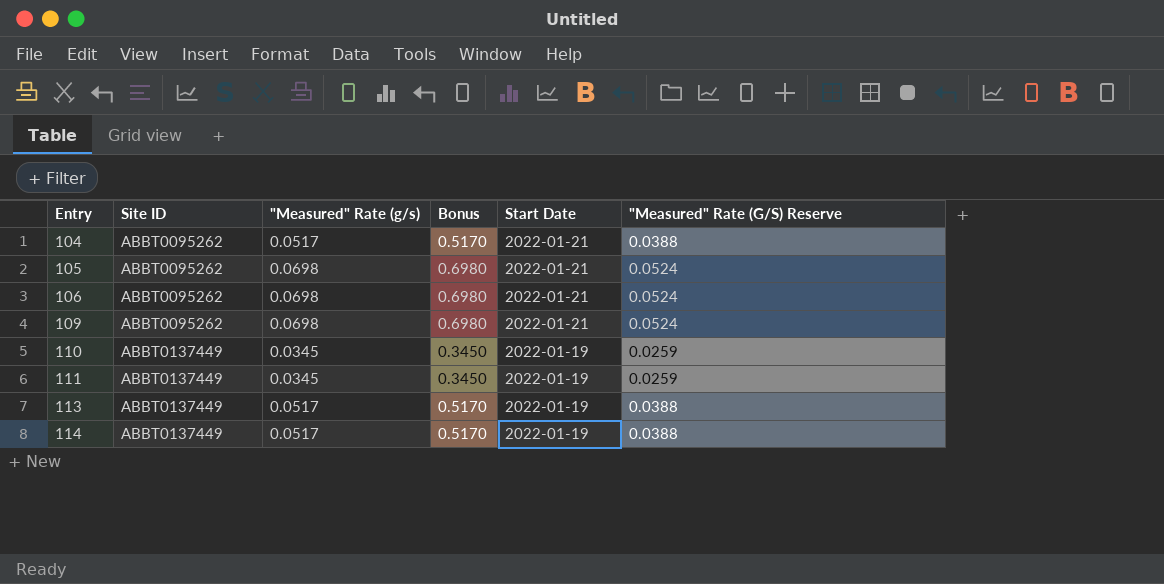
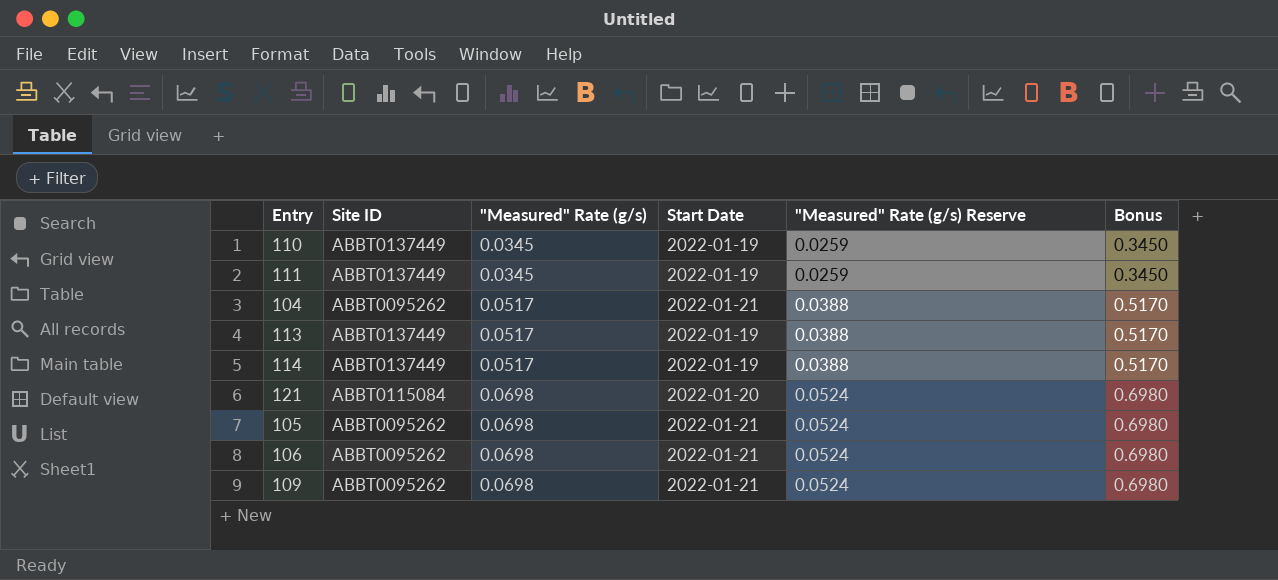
row order: Entry ascending -> "Measured" Rate (g/s) ascending
column name: "Measured" Rate (G/S) Reserve -> "Measured" Rate (g/s) Reserve
column Bonus | position: 4 -> 6
row 121: none -> ABBT0115084 | 0.0698 | 2022-01-20 | 0.0524 | 0.6980

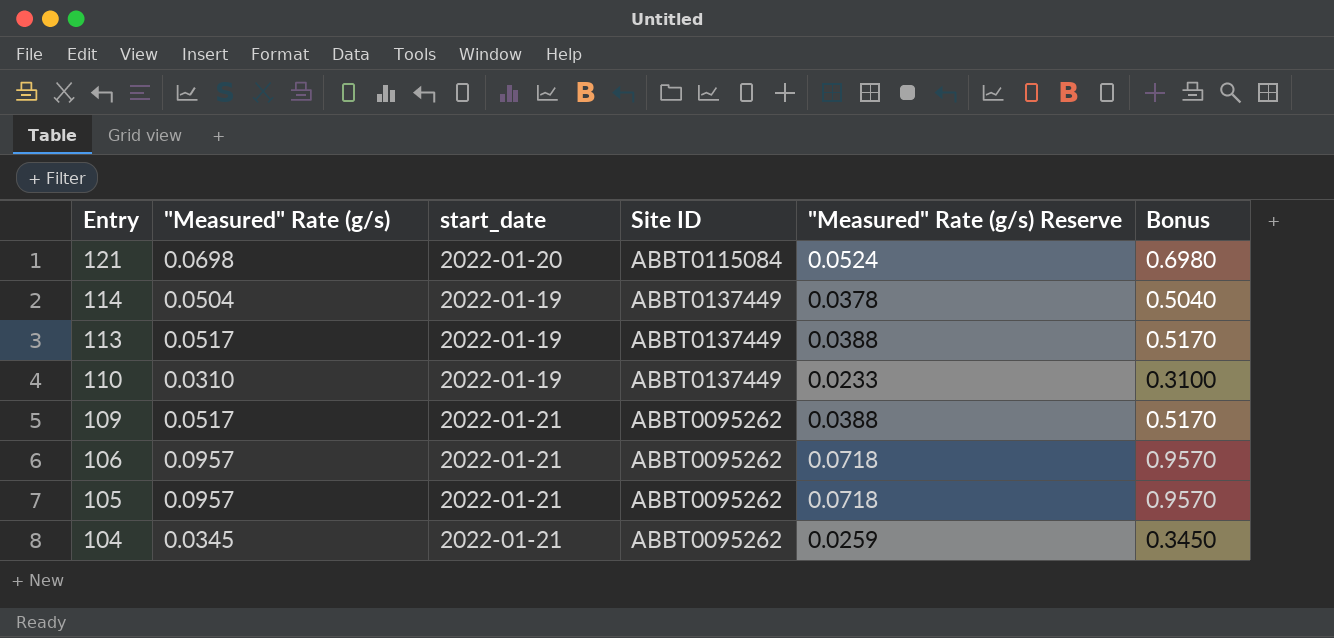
row order: "Measured" Rate (g/s) ascending -> Entry descending
column name: Start Date -> start_date
column Site ID | position: 2 -> 4
row 111: ABBT0137449 | 0.0345 | 2022-01-19 | 0.0259 | 0.3450 -> none
114 | "Measured" Rate (g/s): 0.0517 -> 0.0504
114 | "Measured" Rate (g/s) Reserve: 0.0388 -> 0.0378
114 | Bonus: 0.5170 -> 0.5040
110 | "Measured" Rate (g/s): 0.0345 -> 0.0310
110 | "Measured" Rate (g/s) Reserve: 0.0259 -> 0.0233
110 | Bonus: 0.3450 -> 0.3100
109 | "Measured" Rate (g/s): 0.0698 -> 0.0517
109 | "Measured" Rate (g/s) Reserve: 0.0524 -> 0.0388
109 | Bonus: 0.6980 -> 0.5170
106 | "Measured" Rate (g/s): 0.0698 -> 0.0957
106 | "Measured" Rate (g/s) Reserve: 0.0524 -> 0.0718
106 | Bonus: 0.6980 -> 0.9570
105 | "Measured" Rate (g/s): 0.0698 -> 0.0957
105 | "Measured" Rate (g/s) Reserve: 0.0524 -> 0.0718
105 | Bonus: 0.6980 -> 0.9570
104 | "Measured" Rate (g/s): 0.0517 -> 0.0345
104 | "Measured" Rate (g/s) Reserve: 0.0388 -> 0.0259
104 | Bonus: 0.5170 -> 0.3450

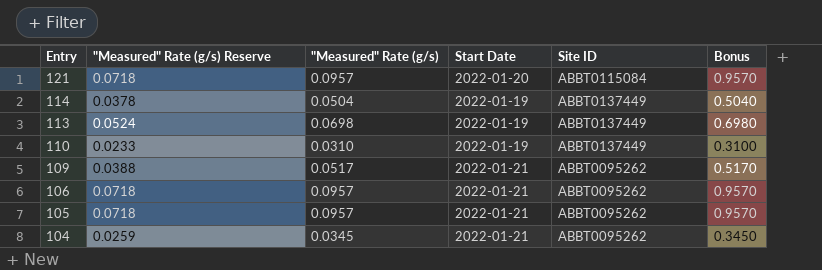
column "Measured" Rate (g/s) Reserve | position: 5 -> 2
column name: start_date -> Start Date
121 | "Measured" Rate (g/s) Reserve: 0.0524 -> 0.0718
121 | "Measured" Rate (g/s): 0.0698 -> 0.0957
121 | Bonus: 0.6980 -> 0.9570
113 | "Measured" Rate (g/s) Reserve: 0.0388 -> 0.0524
113 | "Measured" Rate (g/s): 0.0517 -> 0.0698
113 | Bonus: 0.5170 -> 0.6980

